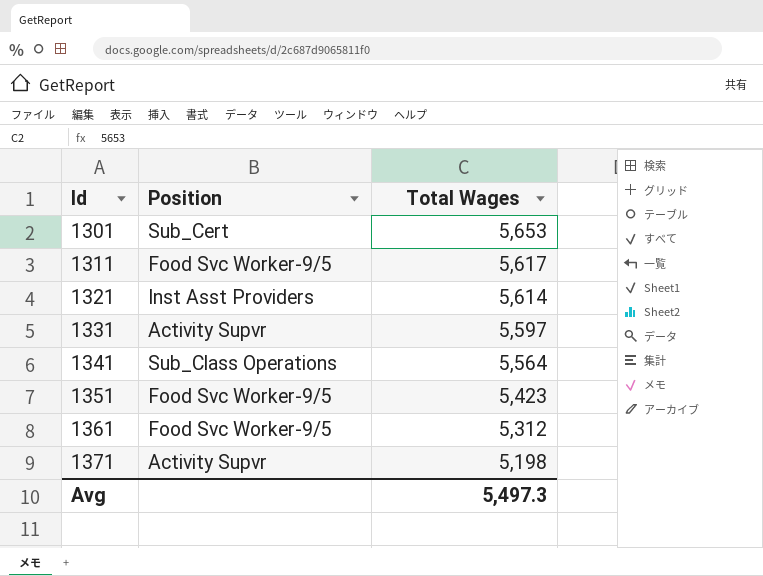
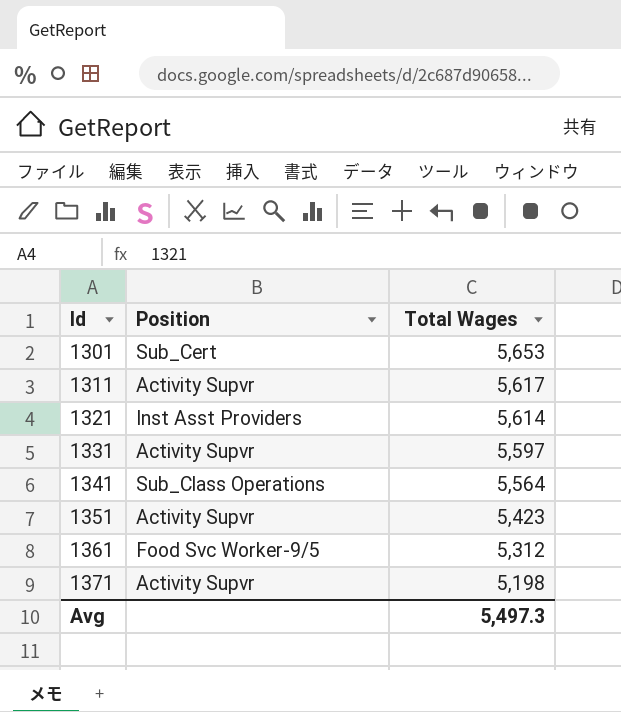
1311 | Position: Food Svc Worker-9/5 -> Activity Supvr
1351 | Position: Food Svc Worker-9/5 -> Activity Supvr

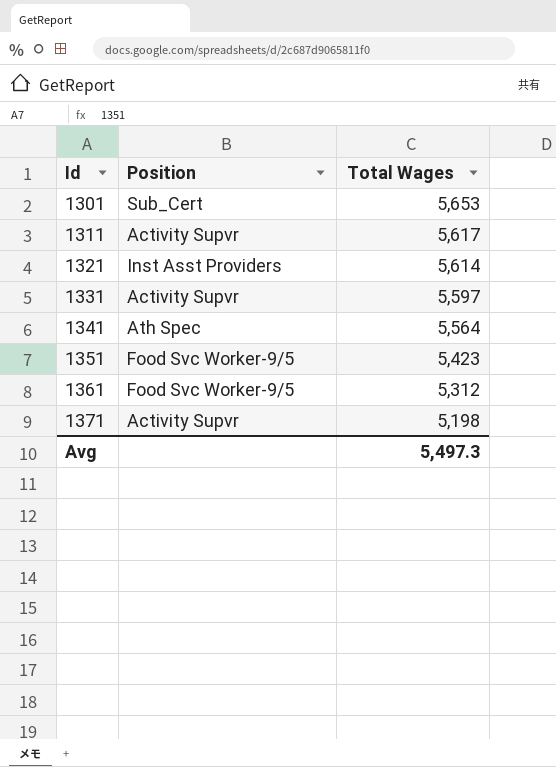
1341 | Position: Sub_Class Operations -> Ath Spec
1351 | Position: Activity Supvr -> Food Svc Worker-9/5

